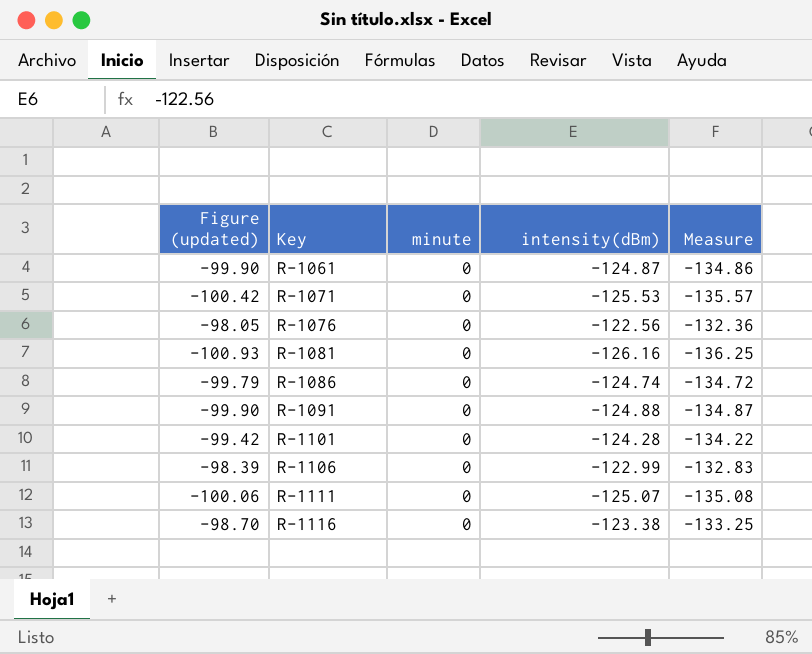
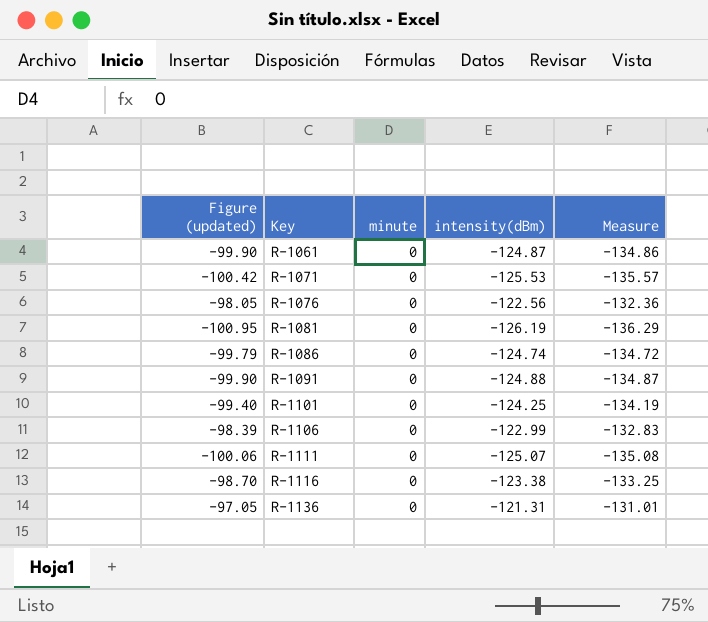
R-1081 | Figure (updated): -100.93 -> -100.95
R-1081 | intensity(dBm): -126.16 -> -126.19
R-1081 | Measure: -136.25 -> -136.29
R-1101 | Figure (updated): -99.42 -> -99.40
R-1101 | intensity(dBm): -124.28 -> -124.25
R-1101 | Measure: -134.22 -> -134.19
row R-1136: none -> -97.05 | 0 | -121.31 | -131.01

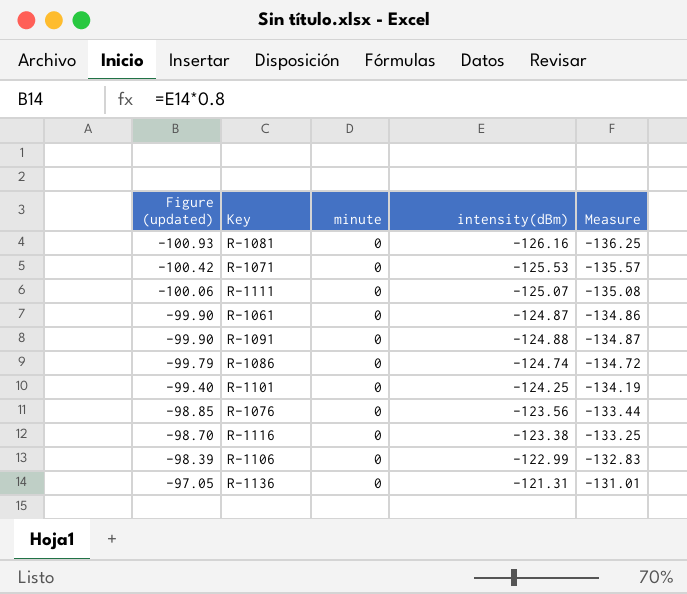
row order: Key ascending -> Figure (updated) ascending
R-1081 | Figure (updated): -100.95 -> -100.93
R-1081 | intensity(dBm): -126.19 -> -126.16
R-1081 | Measure: -136.29 -> -136.25
R-1076 | Figure (updated): -98.05 -> -98.85
R-1076 | intensity(dBm): -122.56 -> -123.56
R-1076 | Measure: -132.36 -> -133.44

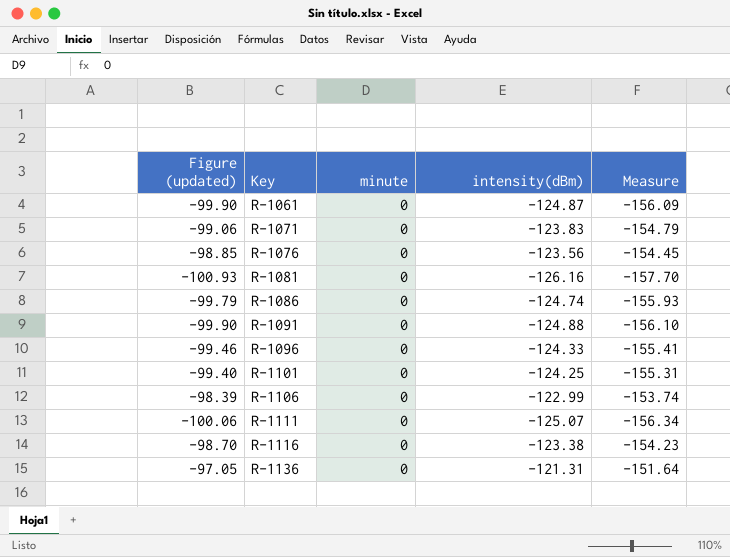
row order: Figure (updated) ascending -> Key ascending
column Measure | formula: [intensity(dBm)] * 1.08 -> [intensity(dBm)] * 1.25
R-1071 | Figure (updated): -100.42 -> -99.06
R-1071 | intensity(dBm): -125.53 -> -123.83
row R-1096: none -> -99.46 | 0 | -124.33 | -155.41

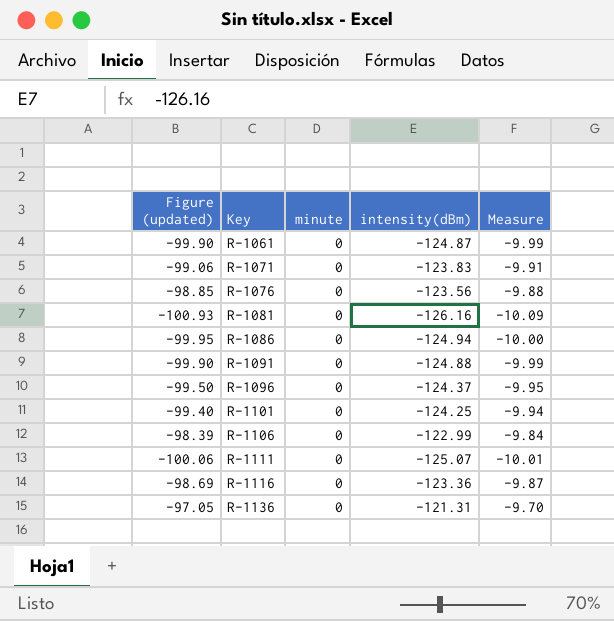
column Measure | formula: [intensity(dBm)] * 1.25 -> [intensity(dBm)] * 0.08
R-1086 | Figure (updated): -99.79 -> -99.95
R-1086 | intensity(dBm): -124.74 -> -124.94
R-1096 | Figure (updated): -99.46 -> -99.50
R-1096 | intensity(dBm): -124.33 -> -124.37
R-1116 | Figure (updated): -98.70 -> -98.69
R-1116 | intensity(dBm): -123.38 -> -123.36

